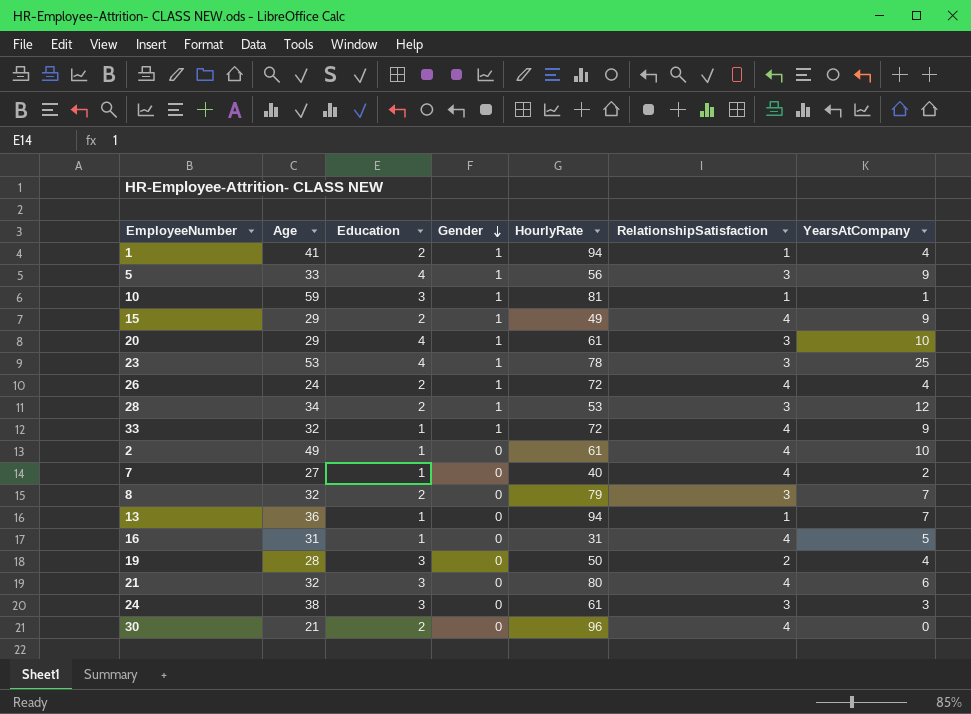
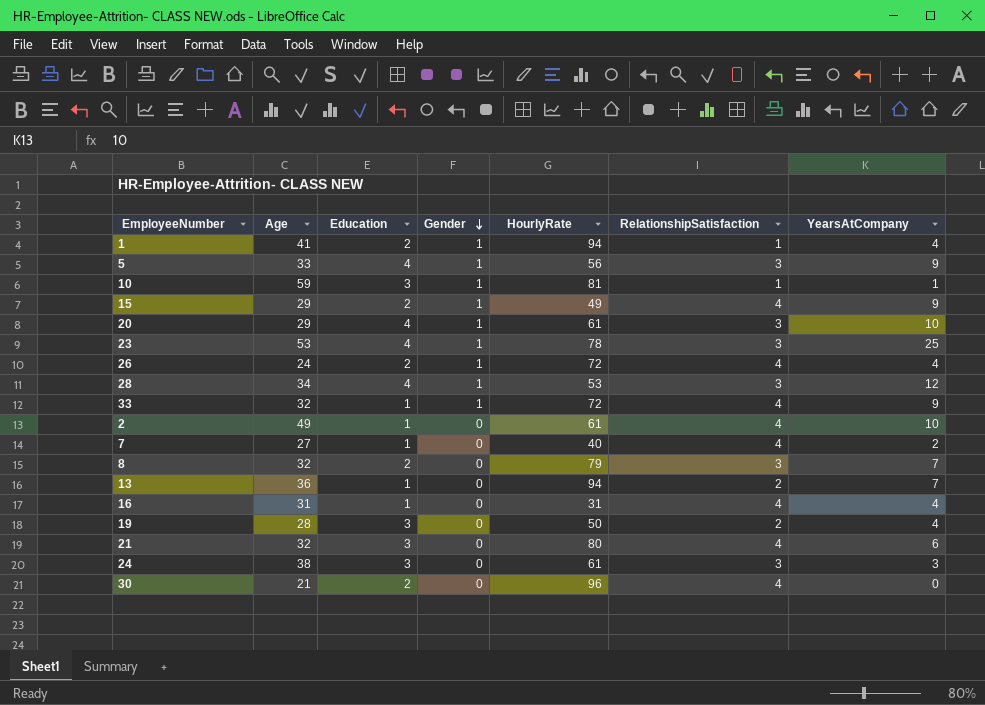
28 | Education: 2 -> 4
13 | RelationshipSatisfaction: 1 -> 2
16 | YearsAtCompany: 5 -> 4

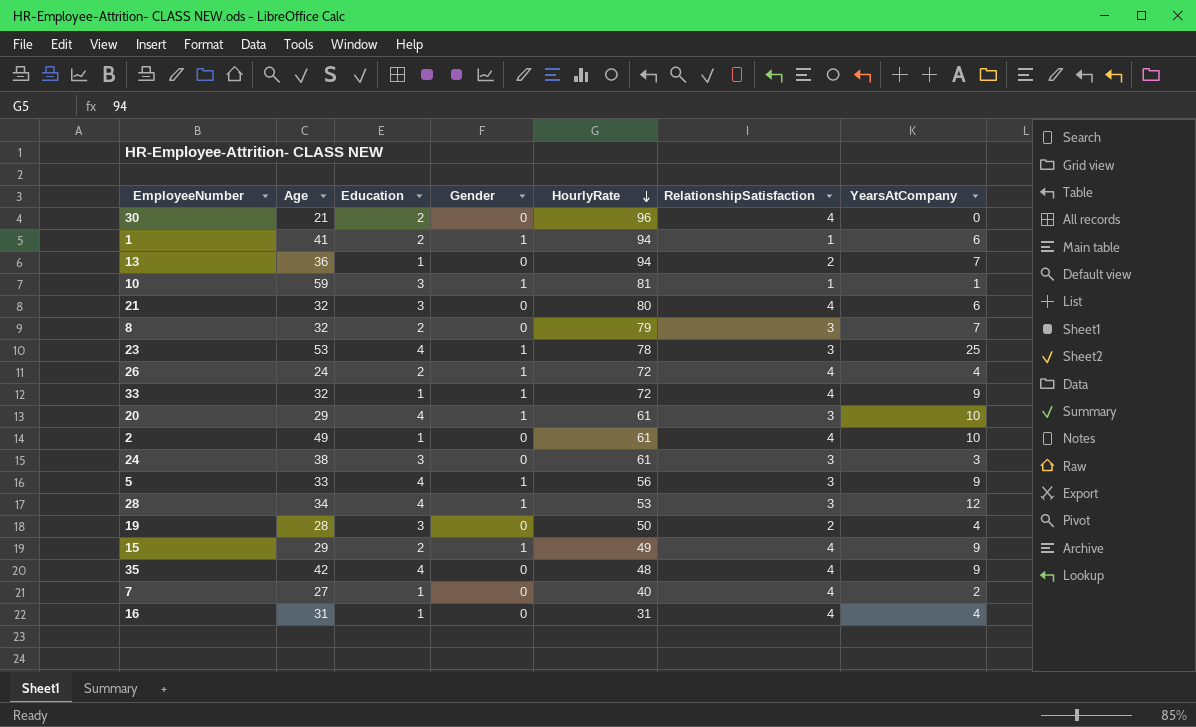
row order: Gender descending -> HourlyRate descending
1 | YearsAtCompany: 4 -> 6
row 35: none -> 42 | 4 | 0 | 48 | 4 | 9

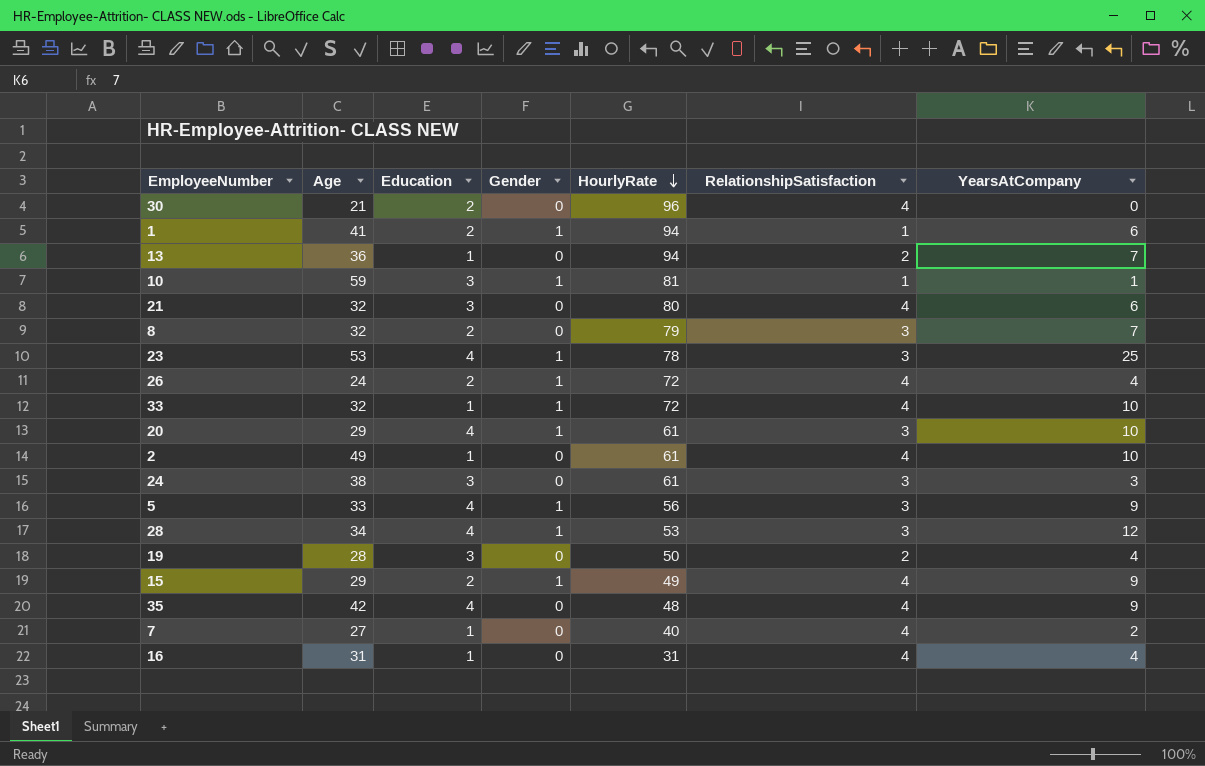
33 | YearsAtCompany: 9 -> 10

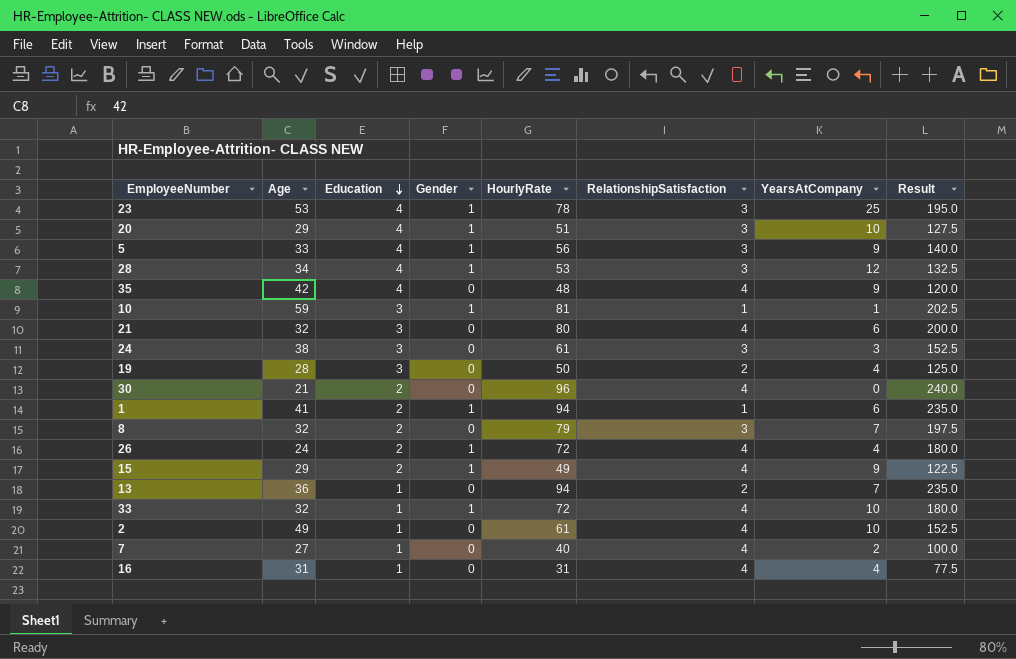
row order: HourlyRate descending -> Education descending
column Result | formula: none -> [HourlyRate] * 2.5
20 | HourlyRate: 61 -> 51

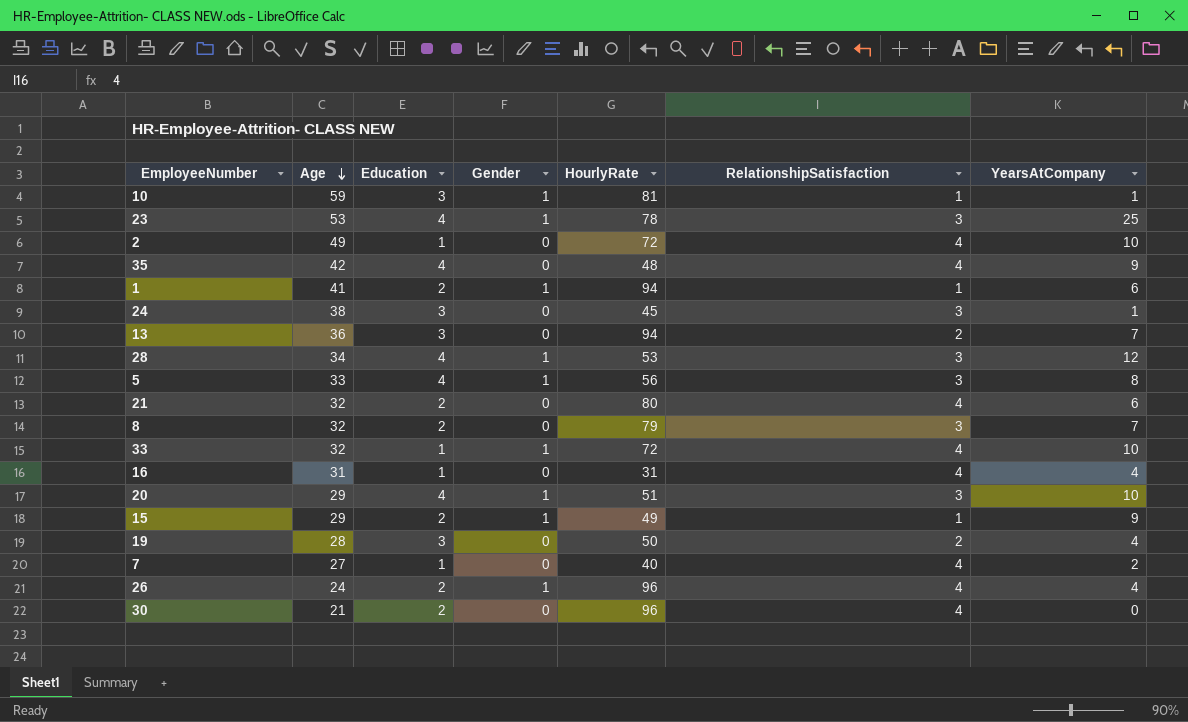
row order: Education descending -> Age descending
column Result | formula: [HourlyRate] * 2.5 -> none
2 | HourlyRate: 61 -> 72
24 | HourlyRate: 61 -> 45
24 | YearsAtCompany: 3 -> 1
13 | Education: 1 -> 3
5 | YearsAtCompany: 9 -> 8
21 | Education: 3 -> 2
15 | RelationshipSatisfaction: 4 -> 1
26 | HourlyRate: 72 -> 96

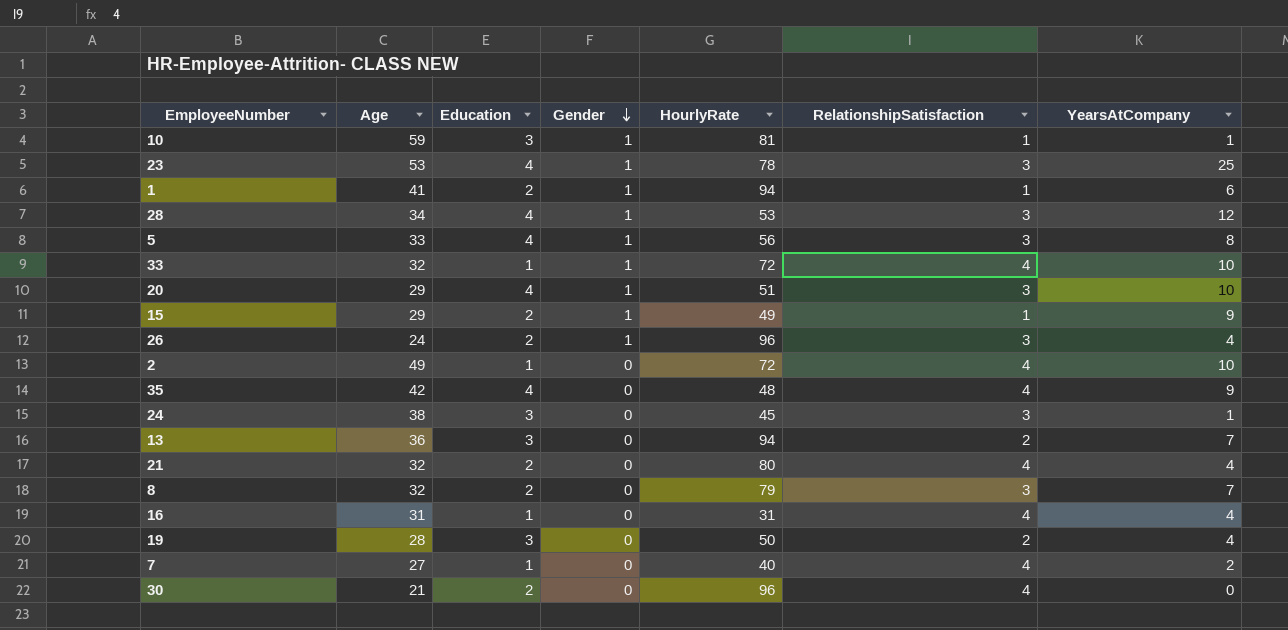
row order: Age descending -> Gender descending
26 | RelationshipSatisfaction: 4 -> 3
21 | YearsAtCompany: 6 -> 4

